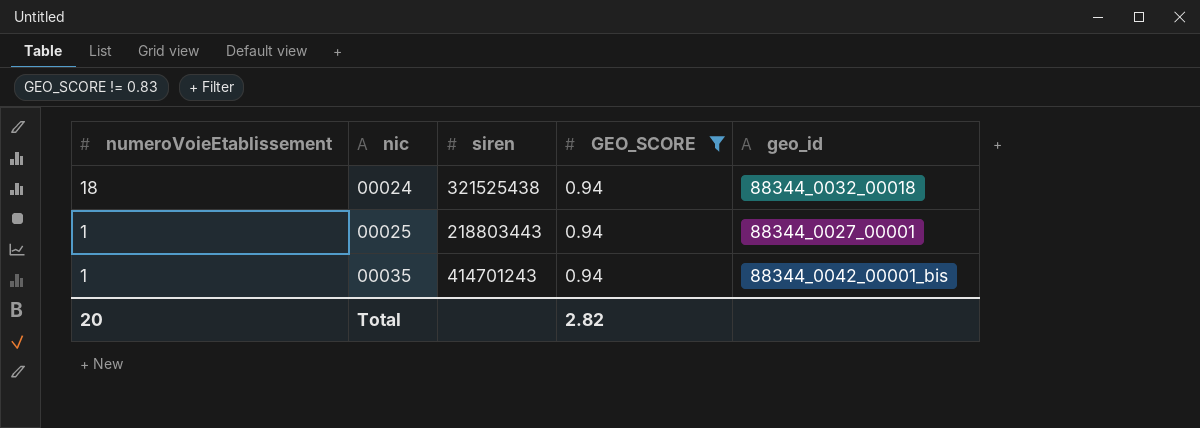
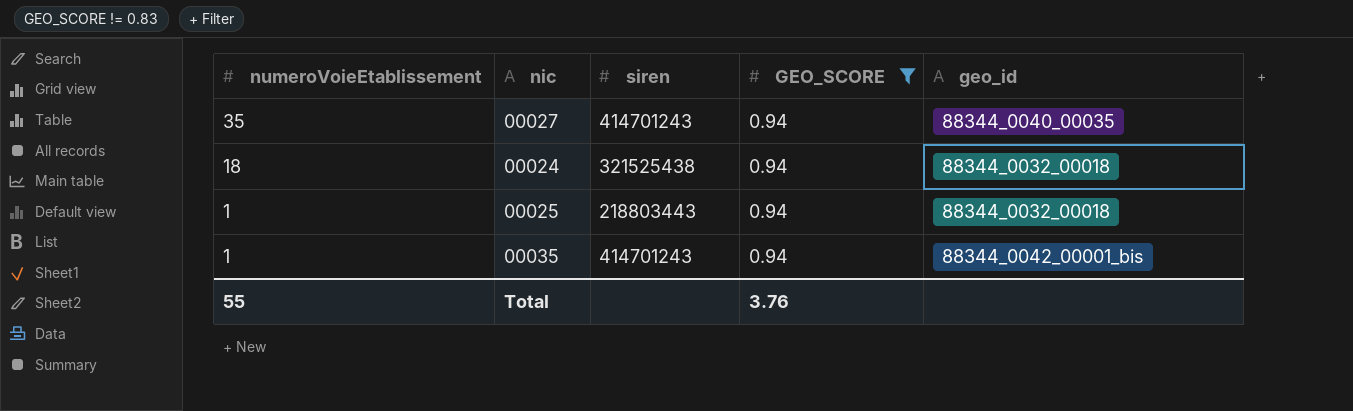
row 00027: none -> 35 | 414701243 | 0.94 | 88344_0040_00035
00025 | geo_id: 88344_0027_00001 -> 88344_0032_00018
Total | numeroVoieEtablissement: 20 -> 55
Total | GEO_SCORE: 2.82 -> 3.76

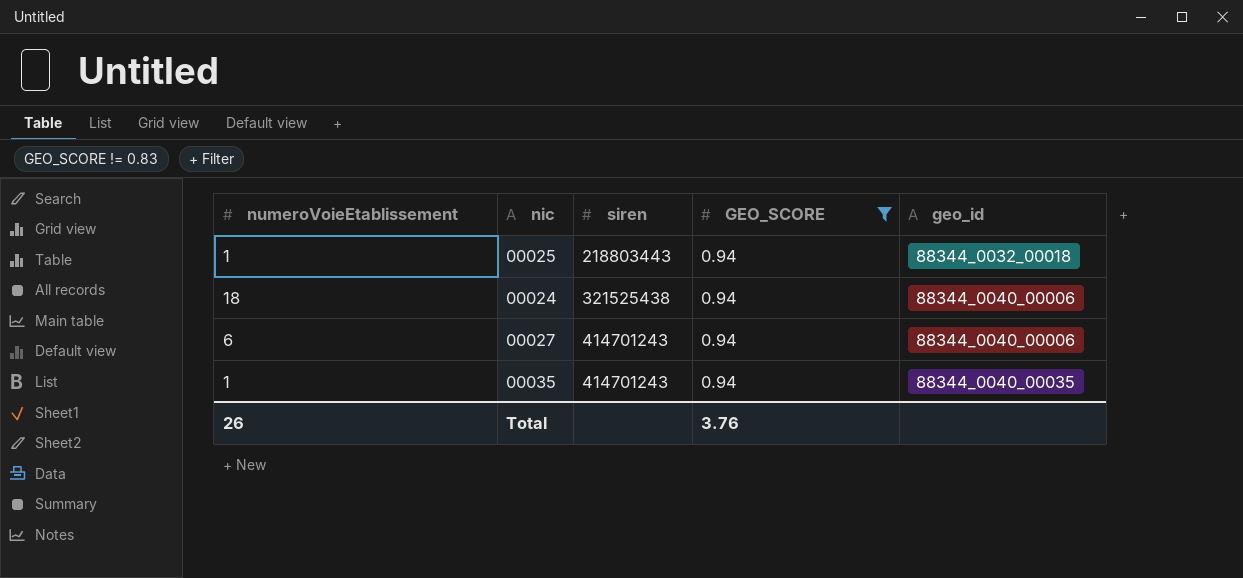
row order: numeroVoieEtablissement descending -> siren ascending
00024 | geo_id: 88344_0032_00018 -> 88344_0040_00006
00027 | numeroVoieEtablissement: 35 -> 6
00027 | geo_id: 88344_0040_00035 -> 88344_0040_00006
00035 | geo_id: 88344_0042_00001_bis -> 88344_0040_00035
Total | numeroVoieEtablissement: 55 -> 26

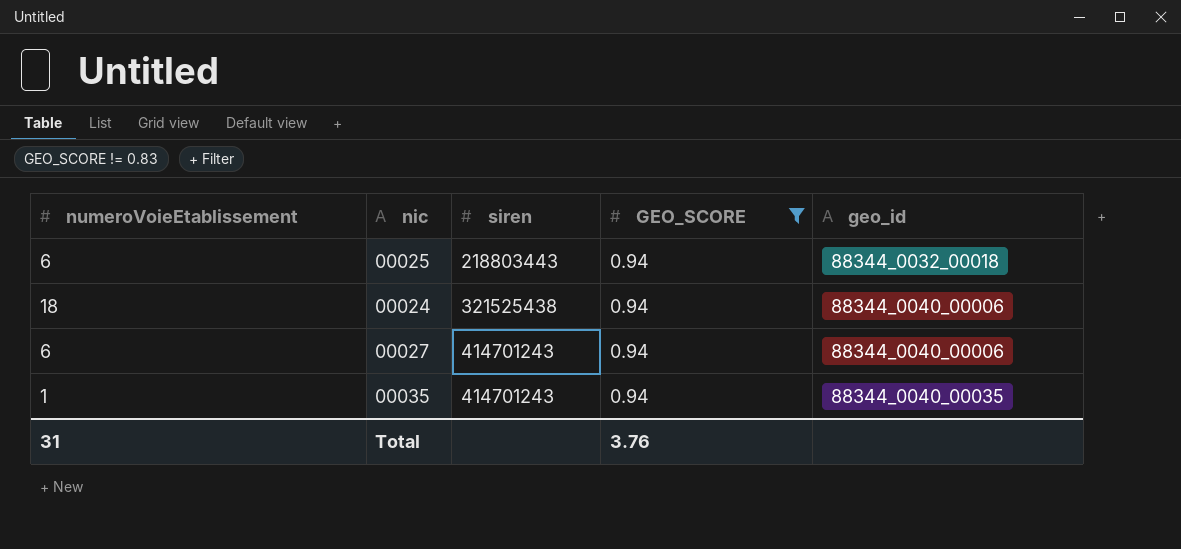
00025 | numeroVoieEtablissement: 1 -> 6
Total | numeroVoieEtablissement: 26 -> 31

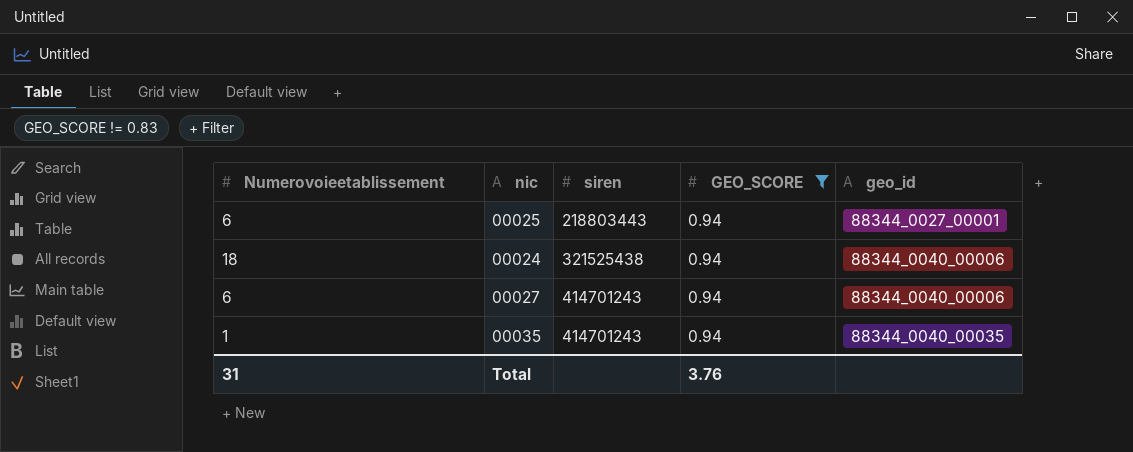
column name: numeroVoieEtablissement -> Numerovoieetablissement
00025 | geo_id: 88344_0032_00018 -> 88344_0027_00001

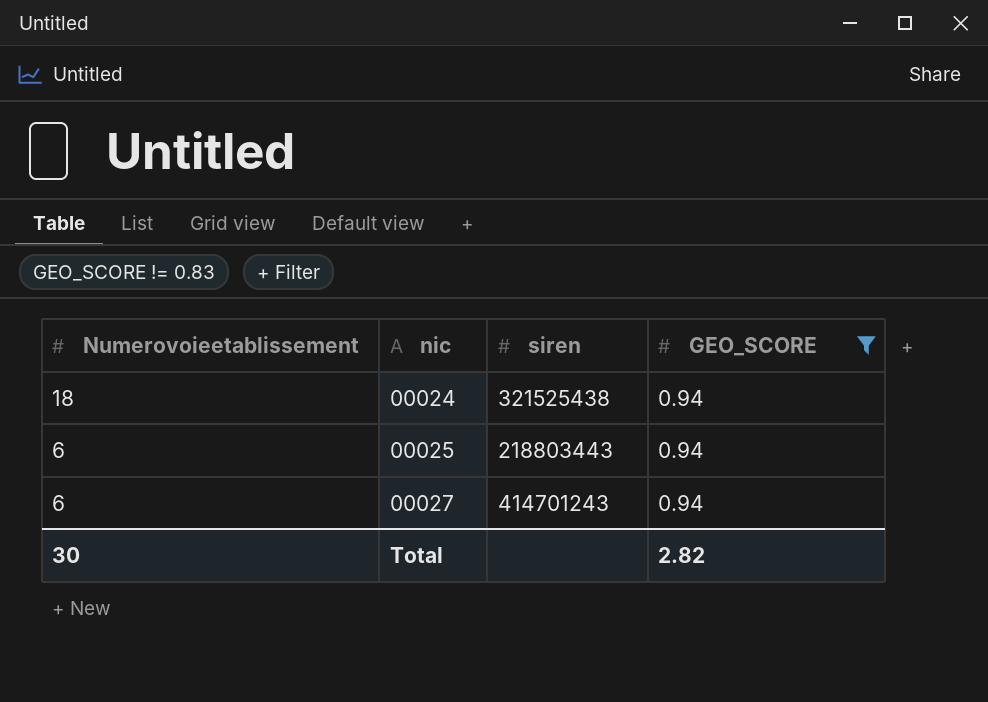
row order: siren ascending -> Numerovoieetablissement descending
column geo_id | position: 5 -> none
row 00035: 1 | 414701243 | 0.94 | 88344_0040_00035 -> none
Total | Numerovoieetablissement: 31 -> 30
Total | GEO_SCORE: 3.76 -> 2.82

